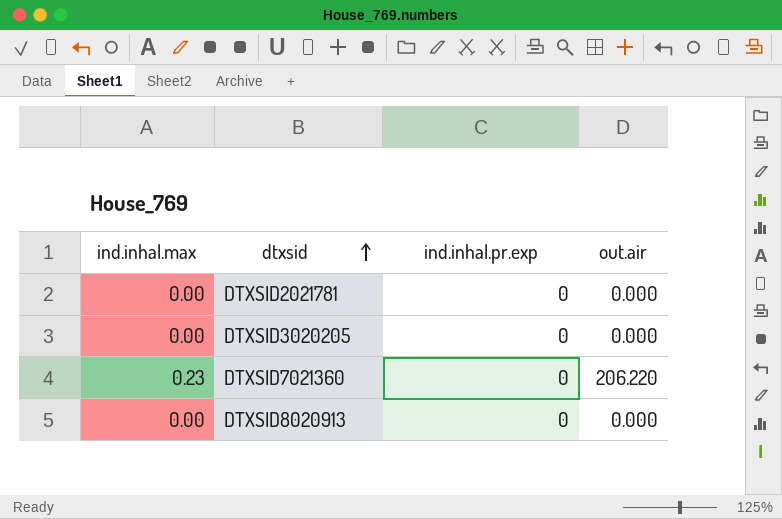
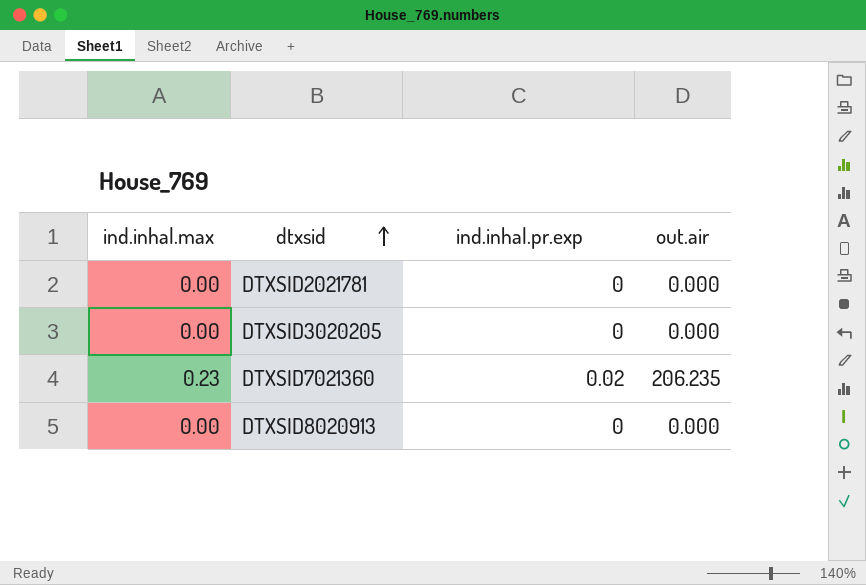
DTXSID7021360 | ind.inhal.pr.exp: 0 -> 0.02
DTXSID7021360 | out.air: 206.220 -> 206.235

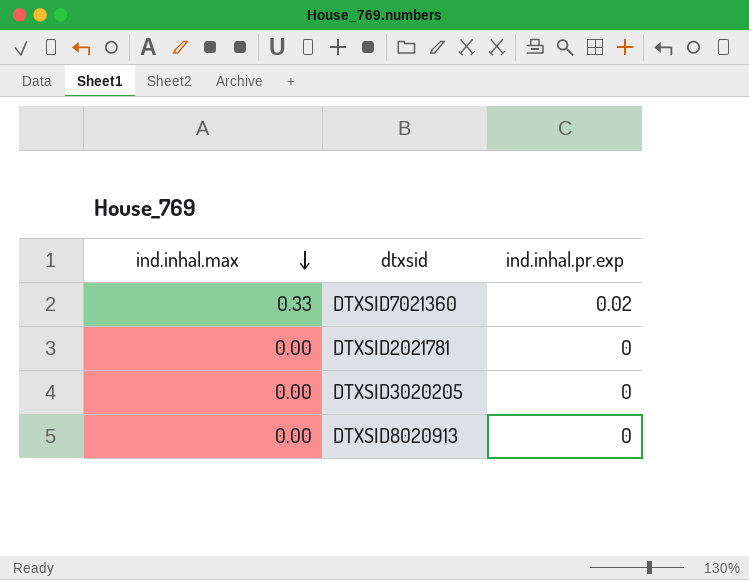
row order: dtxsid ascending -> ind.inhal.max descending
column out.air | position: 4 -> none
DTXSID7021360 | ind.inhal.max: 0.23 -> 0.33

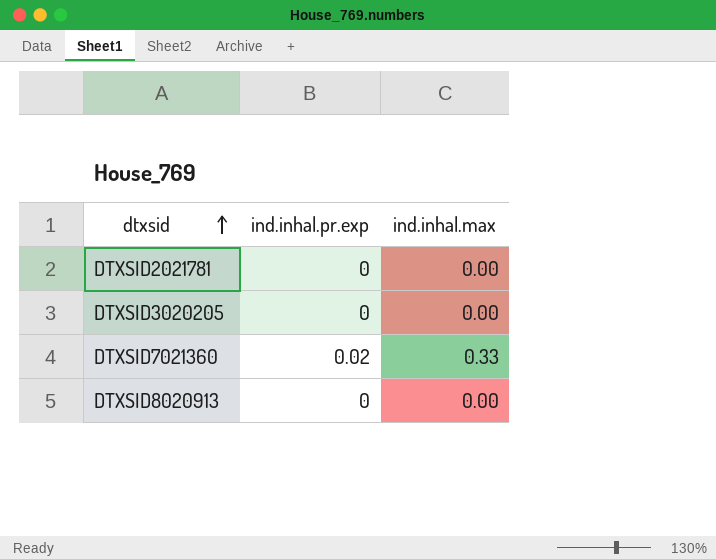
row order: ind.inhal.max descending -> dtxsid ascending
column ind.inhal.max | position: 1 -> 3

